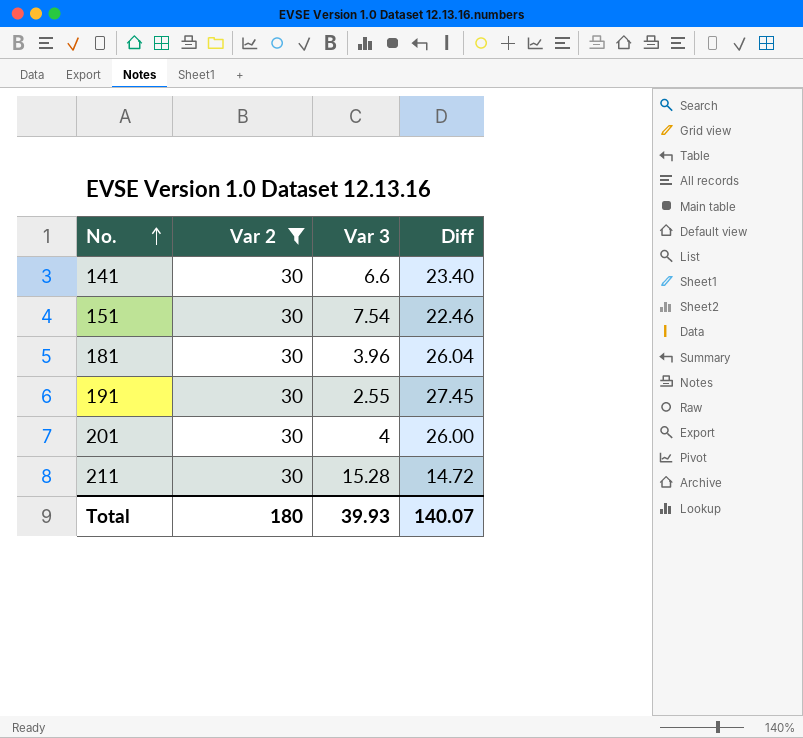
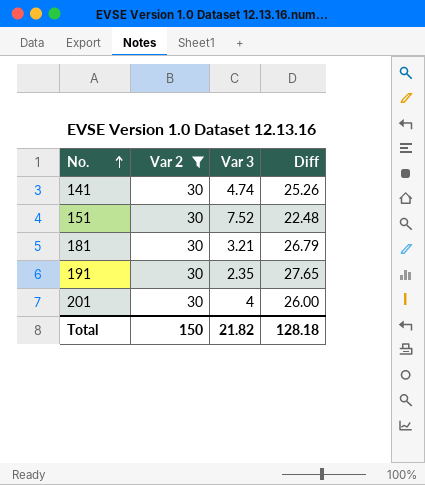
row 211: 30 | 15.28 | 14.72 -> none
141 | Var 3: 6.6 -> 4.74
141 | Diff: 23.40 -> 25.26
151 | Var 3: 7.54 -> 7.52
151 | Diff: 22.46 -> 22.48
181 | Var 3: 3.96 -> 3.21
181 | Diff: 26.04 -> 26.79
191 | Var 3: 2.55 -> 2.35
191 | Diff: 27.45 -> 27.65
Total | Var 2: 180 -> 150
Total | Var 3: 39.93 -> 21.82
Total | Diff: 140.07 -> 128.18

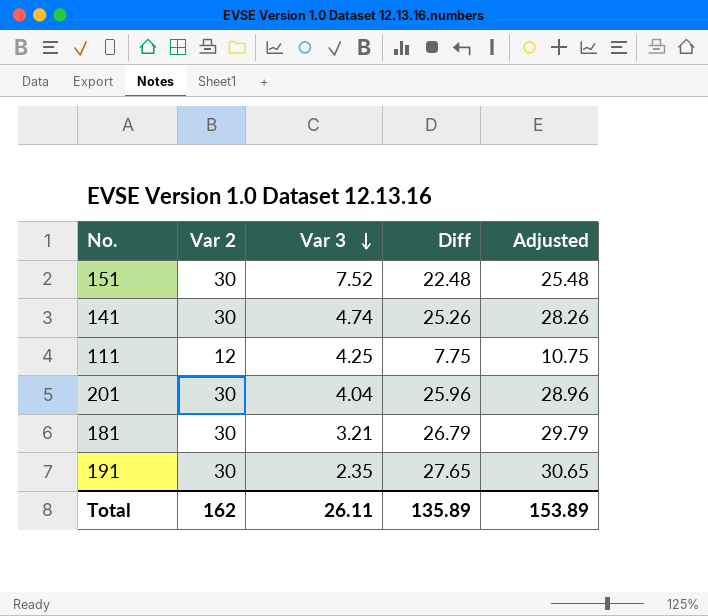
filter: Var 2 = 30 -> none
row order: No. ascending -> Var 3 descending
column Adjusted | formula: none -> [Diff] + 3
201 | Var 3: 4 -> 4.04
201 | Diff: 26.00 -> 25.96
Total | Var 2: 150 -> 162
Total | Var 3: 21.82 -> 26.11
Total | Diff: 128.18 -> 135.89

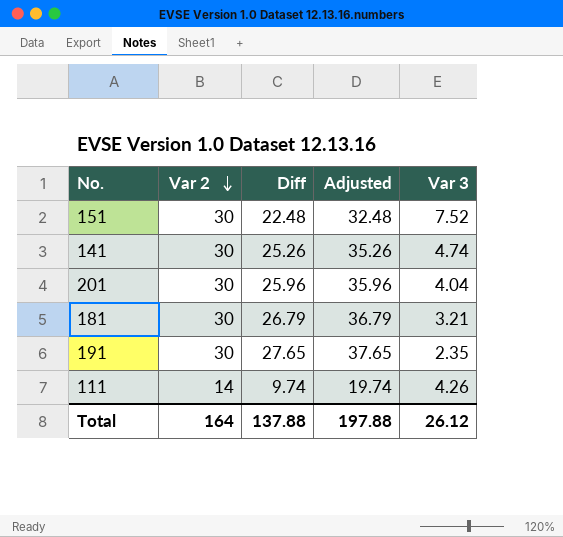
row order: Var 3 descending -> Var 2 descending
column Adjusted | formula: [Diff] + 3 -> [Diff] + 10
column Var 3 | position: 3 -> 5
111 | Var 2: 12 -> 14
111 | Diff: 7.75 -> 9.74
111 | Var 3: 4.25 -> 4.26
Total | Var 2: 162 -> 164
Total | Diff: 135.89 -> 137.88
Total | Adjusted: 153.89 -> 197.88
Total | Var 3: 26.11 -> 26.12

